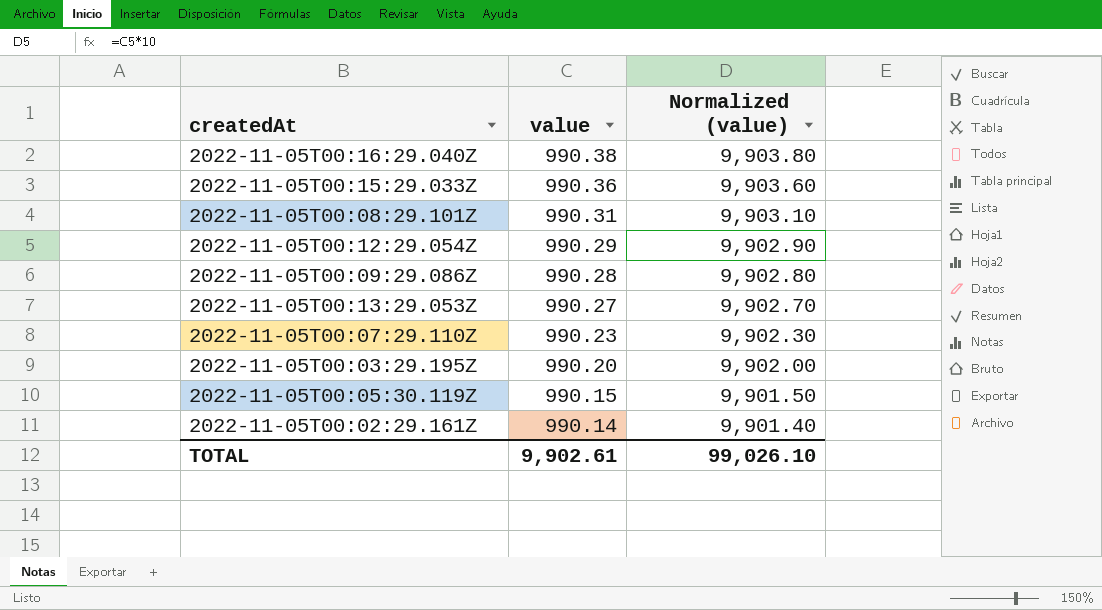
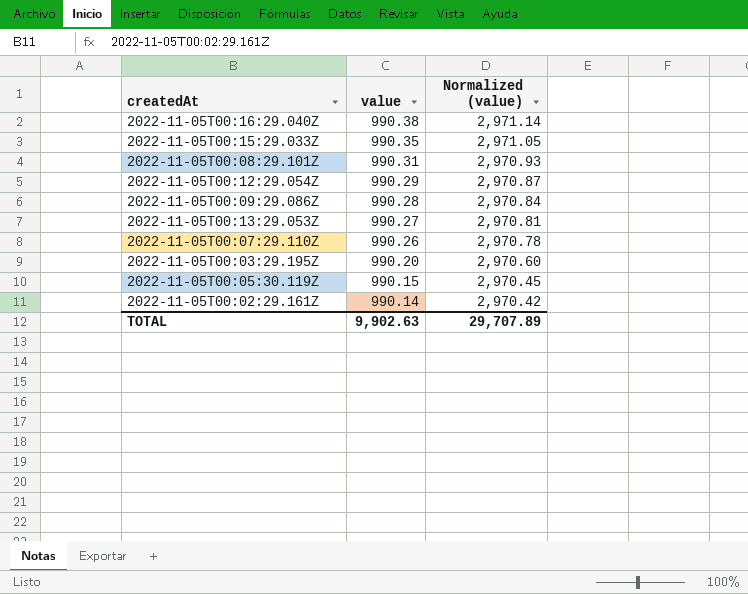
column Normalized (value) | formula: [value] * 10 -> [value] * 3
2022-11-05T00:15:29.033Z | value: 990.36 -> 990.35
2022-11-05T00:07:29.110Z | value: 990.23 -> 990.26
TOTAL | value: 9,902.61 -> 9,902.63
TOTAL | Normalized (value): 99,026.10 -> 29,707.89

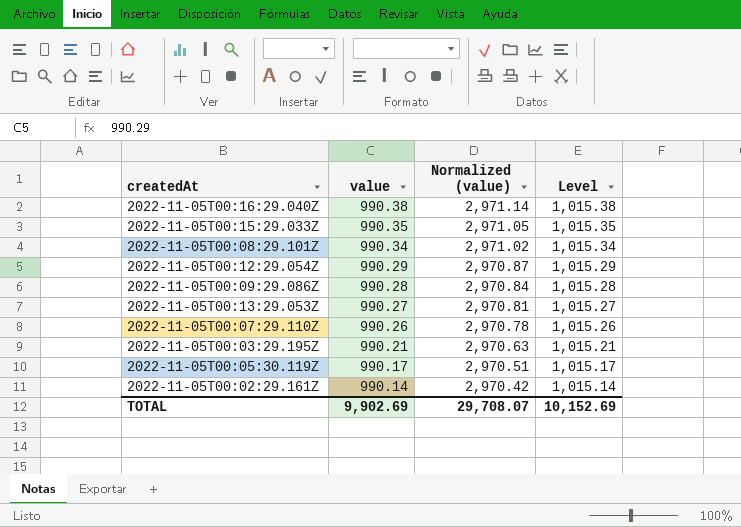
column Level | formula: none -> [value] + 25
2022-11-05T00:08:29.101Z | value: 990.31 -> 990.34
2022-11-05T00:08:29.101Z | Normalized (value): 2,970.93 -> 2,971.02
2022-11-05T00:03:29.195Z | value: 990.20 -> 990.21
2022-11-05T00:03:29.195Z | Normalized (value): 2,970.60 -> 2,970.63
2022-11-05T00:05:30.119Z | value: 990.15 -> 990.17
2022-11-05T00:05:30.119Z | Normalized (value): 2,970.45 -> 2,970.51
TOTAL | value: 9,902.63 -> 9,902.69
TOTAL | Normalized (value): 29,707.89 -> 29,708.07

